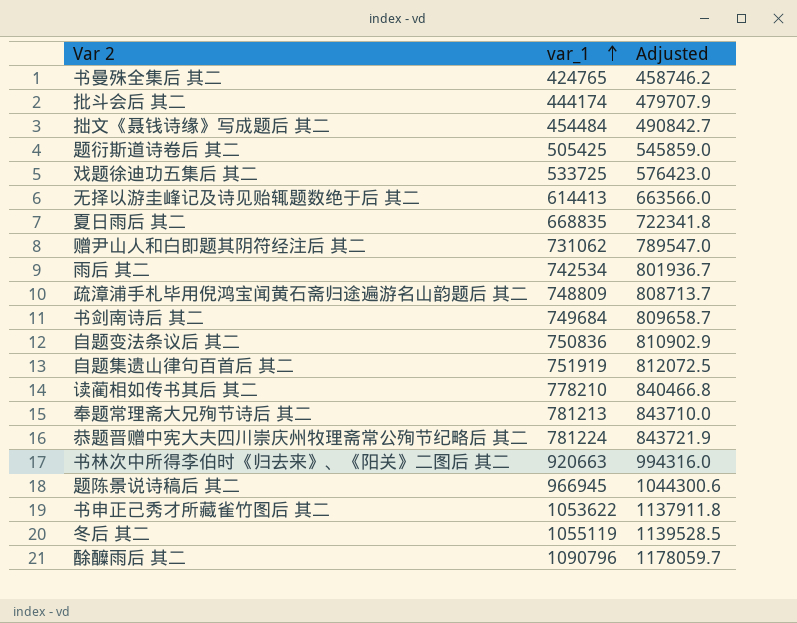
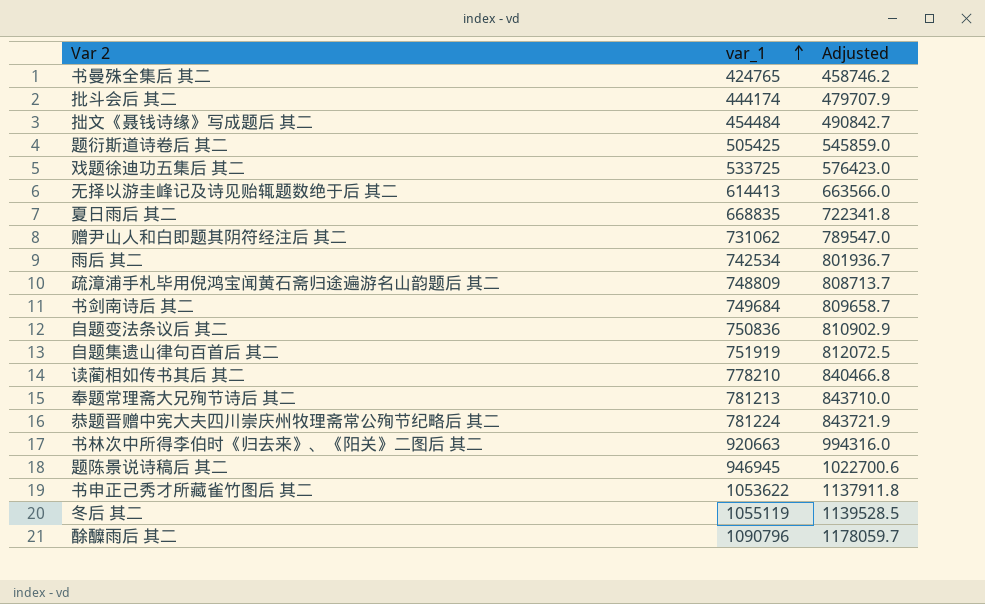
题陈景说诗稿后 其二 | var_1: 966945 -> 946945
题陈景说诗稿后 其二 | Adjusted: 1044300.6 -> 1022700.6

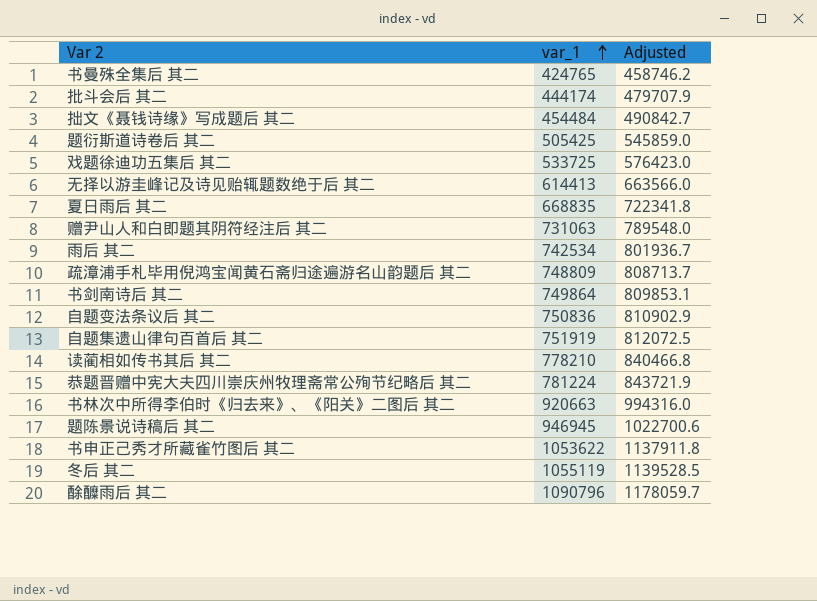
row 奉题常理斋大兄殉节诗后 其二: 781213 | 843710.0 -> none
赠尹山人和白即题其阴符经注后 其二 | var_1: 731062 -> 731063
赠尹山人和白即题其阴符经注后 其二 | Adjusted: 789547.0 -> 789548.0
书剑南诗后 其二 | var_1: 749684 -> 749864
书剑南诗后 其二 | Adjusted: 809658.7 -> 809853.1

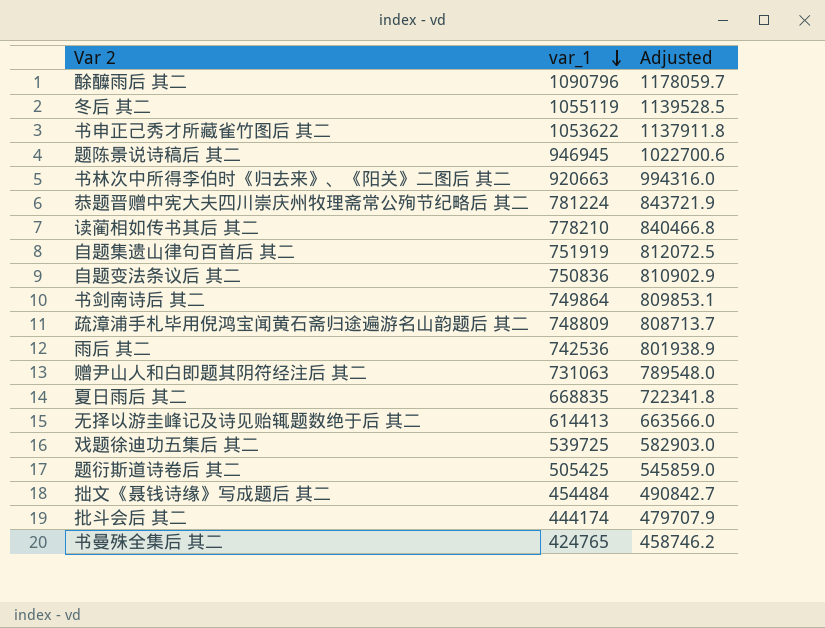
row order: var_1 ascending -> var_1 descending
雨后 其二 | var_1: 742534 -> 742536
雨后 其二 | Adjusted: 801936.7 -> 801938.9
戏题徐迪功五集后 其二 | var_1: 533725 -> 539725
戏题徐迪功五集后 其二 | Adjusted: 576423.0 -> 582903.0

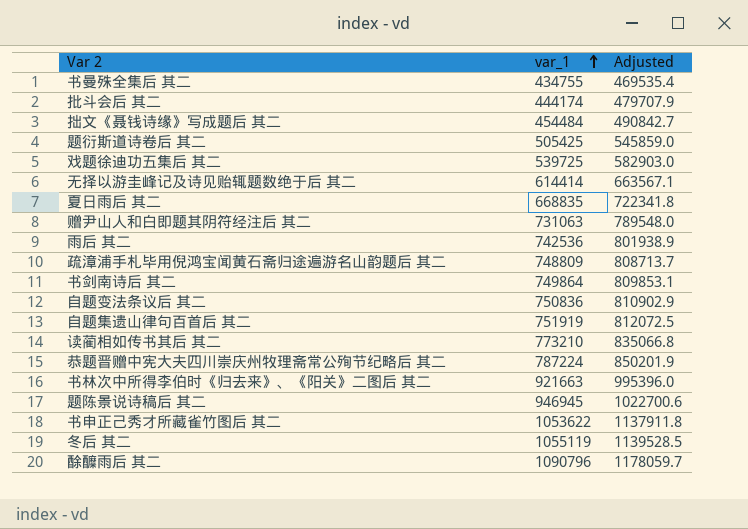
row order: var_1 descending -> var_1 ascending
书曼殊全集后 其二 | var_1: 424765 -> 434755
书曼殊全集后 其二 | Adjusted: 458746.2 -> 469535.4
无择以游圭峰记及诗见贻辄题数绝于后 其二 | var_1: 614413 -> 614414
无择以游圭峰记及诗见贻辄题数绝于后 其二 | Adjusted: 663566.0 -> 663567.1
读蔺相如传书其后 其二 | var_1: 778210 -> 773210
读蔺相如传书其后 其二 | Adjusted: 840466.8 -> 835066.8
恭题晋赠中宪大夫四川崇庆州牧理斋常公殉节纪略后 其二 | var_1: 781224 -> 787224
恭题晋赠中宪大夫四川崇庆州牧理斋常公殉节纪略后 其二 | Adjusted: 843721.9 -> 850201.9
书林次中所得李伯时《归去来》、《阳关》二图后 其二 | var_1: 920663 -> 921663
书林次中所得李伯时《归去来》、《阳关》二图后 其二 | Adjusted: 994316.0 -> 995396.0

